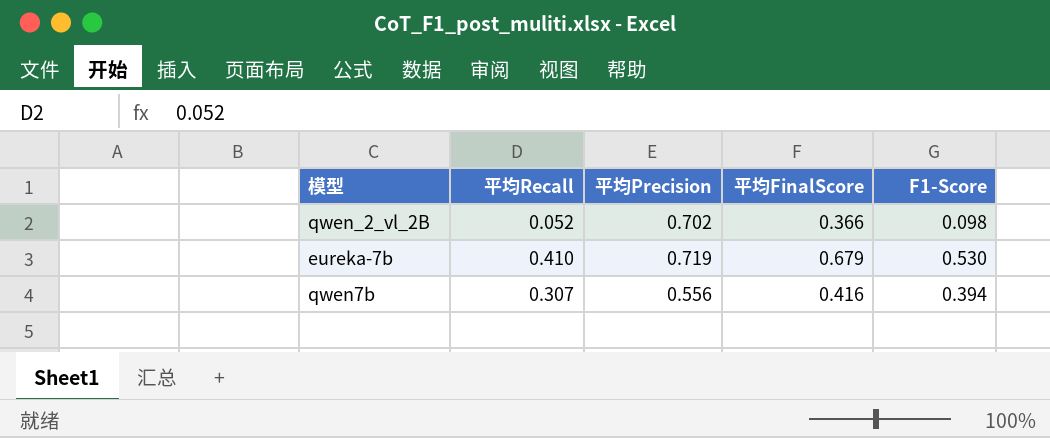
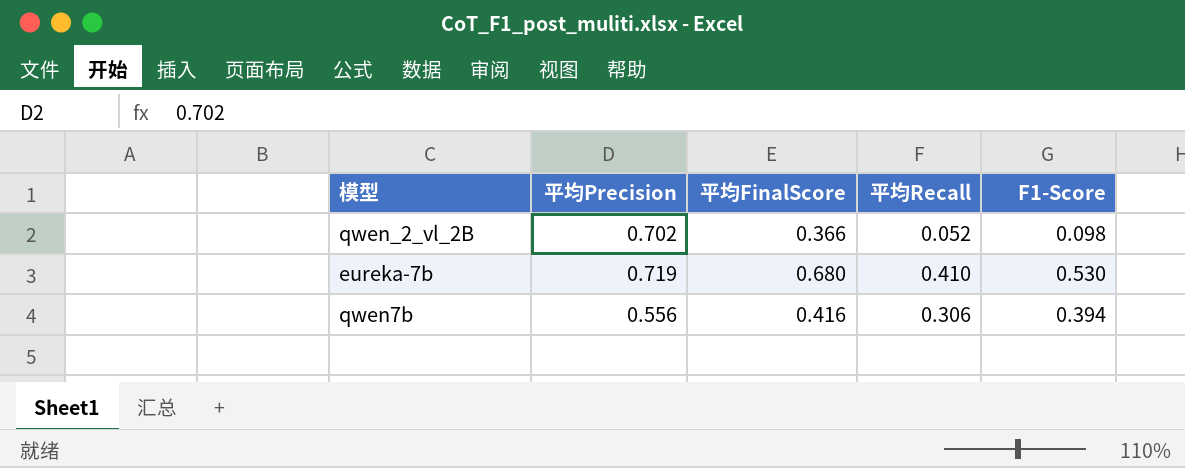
column 平均Recall | position: 2 -> 4
eureka-7b | 平均FinalScore: 0.679 -> 0.680
qwen7b | 平均Recall: 0.307 -> 0.306

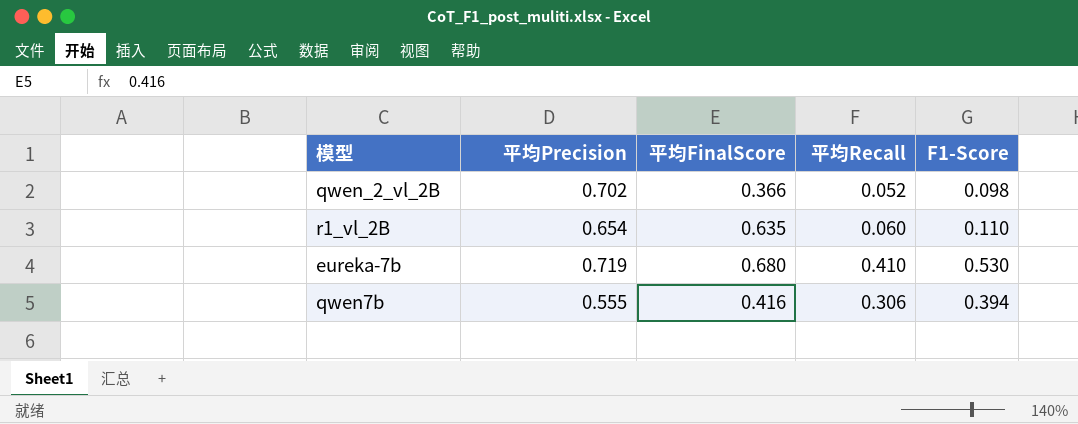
row r1_vl_2B: none -> 0.654 | 0.635 | 0.060 | 0.110
qwen7b | 平均Precision: 0.556 -> 0.555

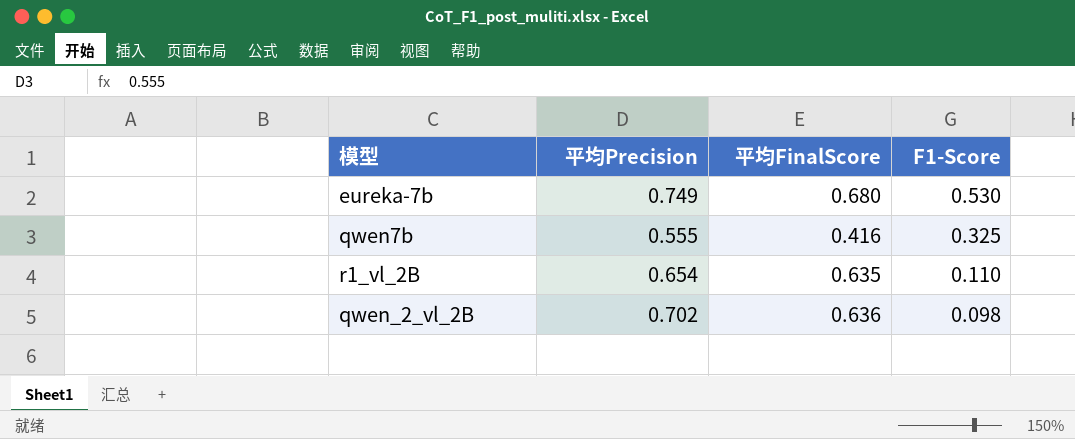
row order: none -> F1-Score descending
column 平均Recall | position: 4 -> none
eureka-7b | 平均Precision: 0.719 -> 0.749
qwen7b | F1-Score: 0.394 -> 0.325
qwen_2_vl_2B | 平均FinalScore: 0.366 -> 0.636

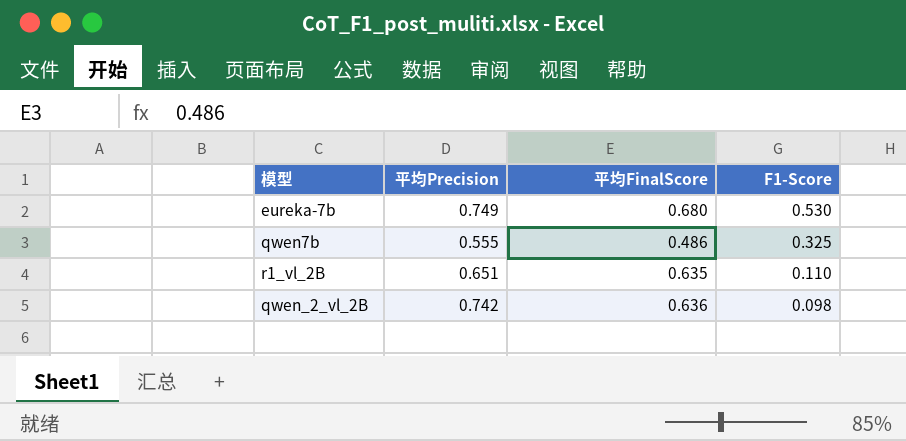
qwen7b | 平均FinalScore: 0.416 -> 0.486
r1_vl_2B | 平均Precision: 0.654 -> 0.651
qwen_2_vl_2B | 平均Precision: 0.702 -> 0.742

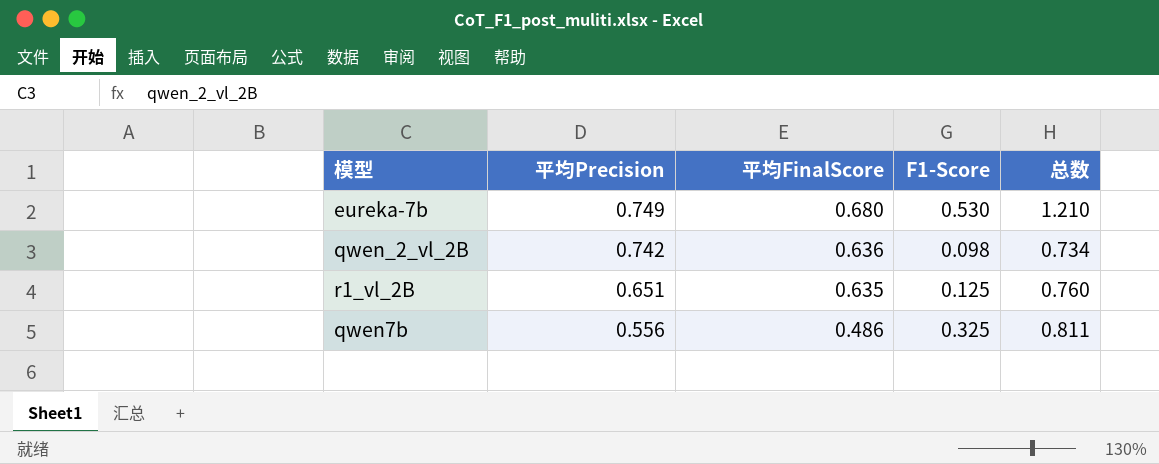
row order: F1-Score descending -> 平均Precision descending
column 总数 | formula: none -> [平均FinalScore] + [F1-Score]
r1_vl_2B | F1-Score: 0.110 -> 0.125
qwen7b | 平均Precision: 0.555 -> 0.556

